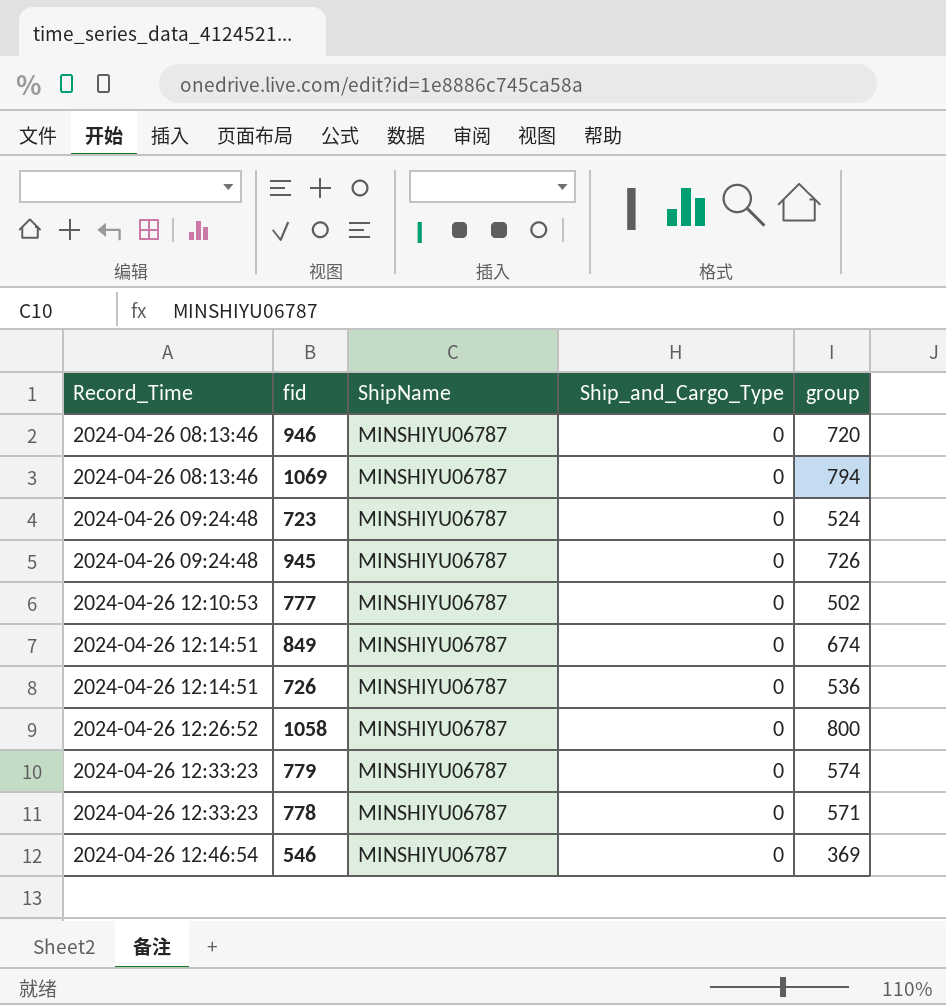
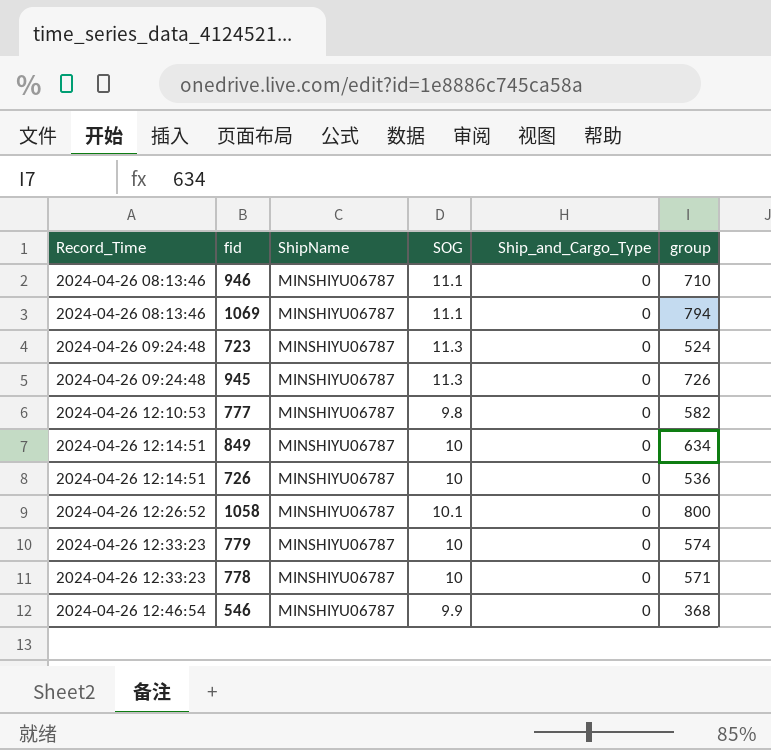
column SOG | position: none -> 4
946 | group: 720 -> 710
777 | group: 502 -> 582
849 | group: 674 -> 634
546 | group: 369 -> 368

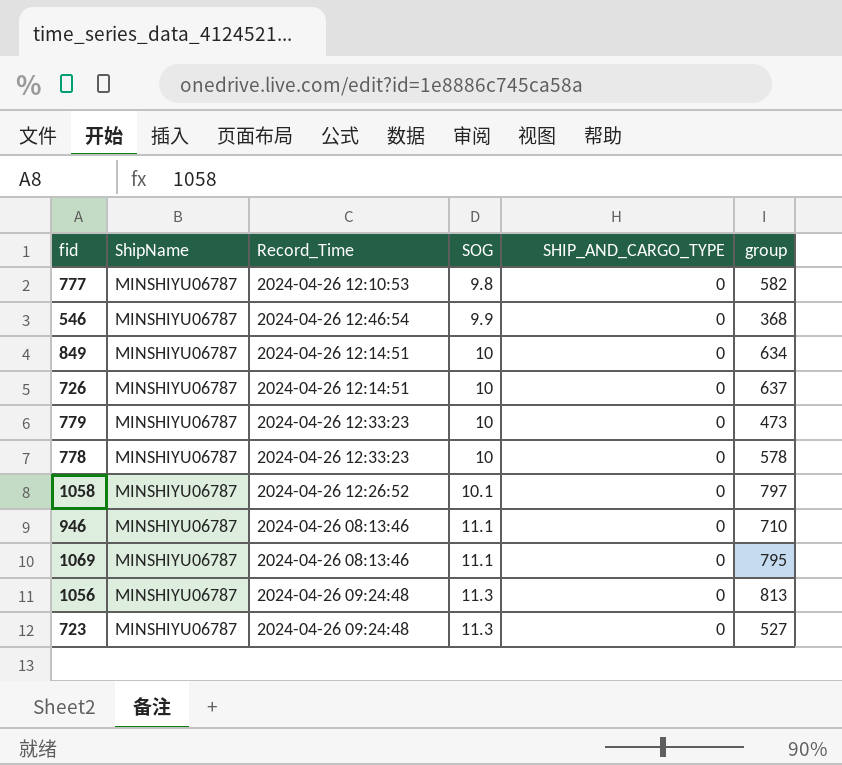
row order: Record_Time ascending -> SOG ascending
column Record_Time | position: 1 -> 3
column name: Ship_and_Cargo_Type -> SHIP_AND_CARGO_TYPE
row 945: 2024-04-26 09:24:48 | MINSHIYU06787 | 11.3 | 0 | 726 -> none
726 | group: 536 -> 637
779 | group: 574 -> 473
778 | group: 571 -> 578
1058 | group: 800 -> 797
1069 | group: 794 -> 795
row 1056: none -> MINSHIYU06787 | 2024-04-26 09:24:48 | 11.3 | 0 | 813
723 | group: 524 -> 527

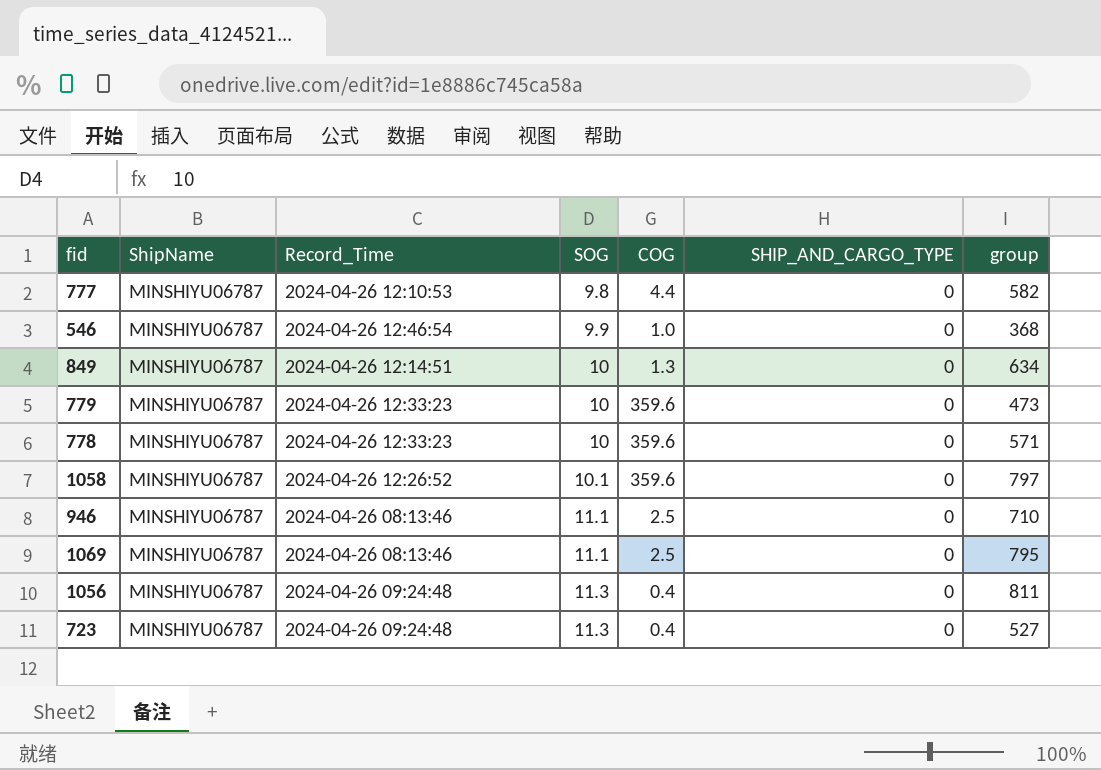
column COG | position: none -> 5
row 726: MINSHIYU06787 | 2024-04-26 12:14:51 | 10 | 0 | 637 -> none
778 | group: 578 -> 571
1056 | group: 813 -> 811

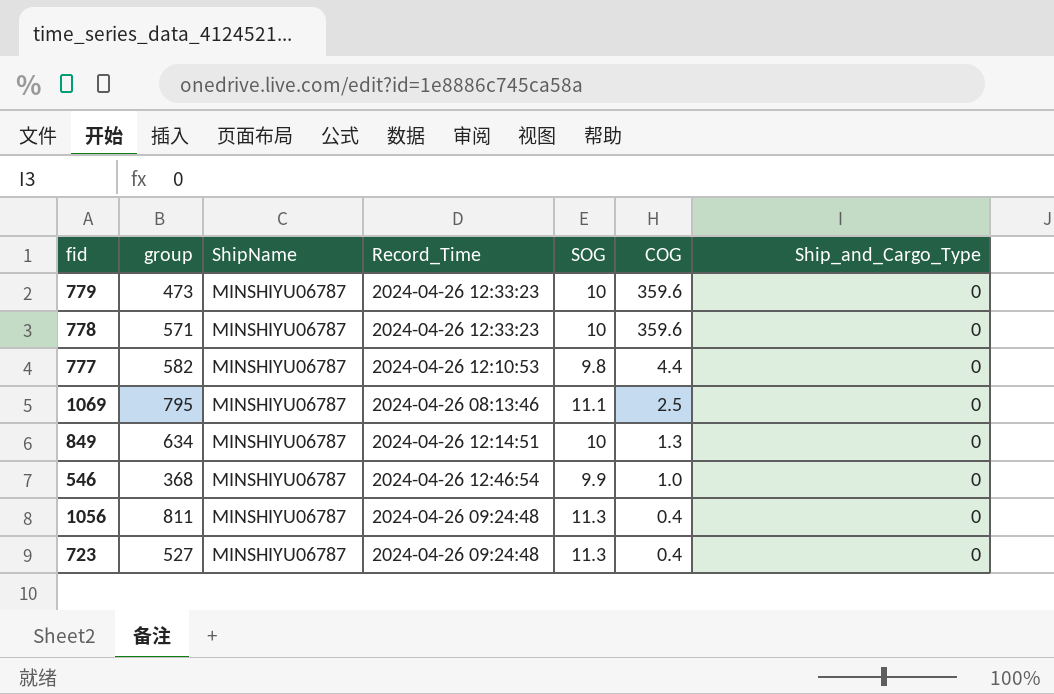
row order: SOG ascending -> COG descending
column group | position: 7 -> 2
column name: SHIP_AND_CARGO_TYPE -> Ship_and_Cargo_Type
row 1058: MINSHIYU06787 | 2024-04-26 12:26:52 | 10.1 | 359.6 | 0 | 797 -> none
row 946: MINSHIYU06787 | 2024-04-26 08:13:46 | 11.1 | 2.5 | 0 | 710 -> none

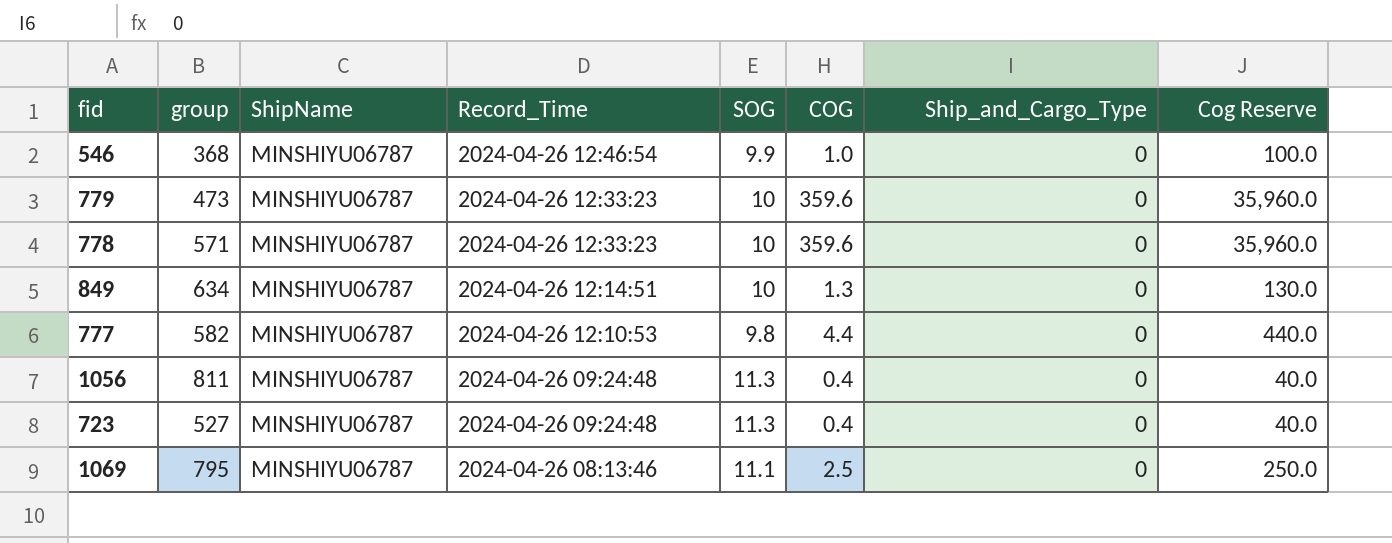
row order: COG descending -> Record_Time descending
column Cog Reserve | formula: none -> [COG] * 100

